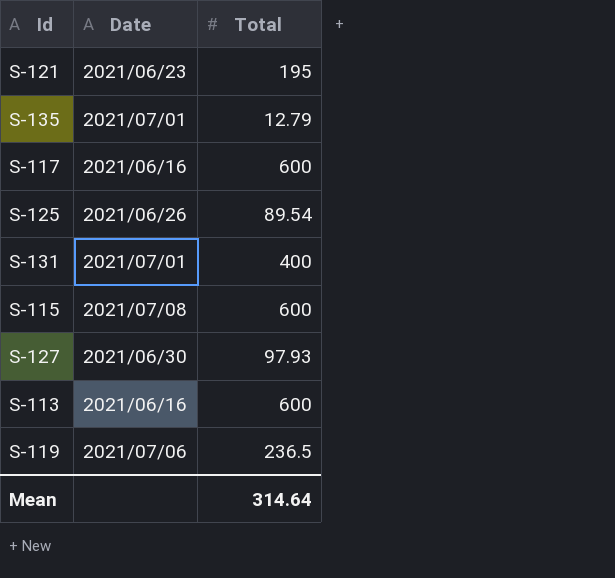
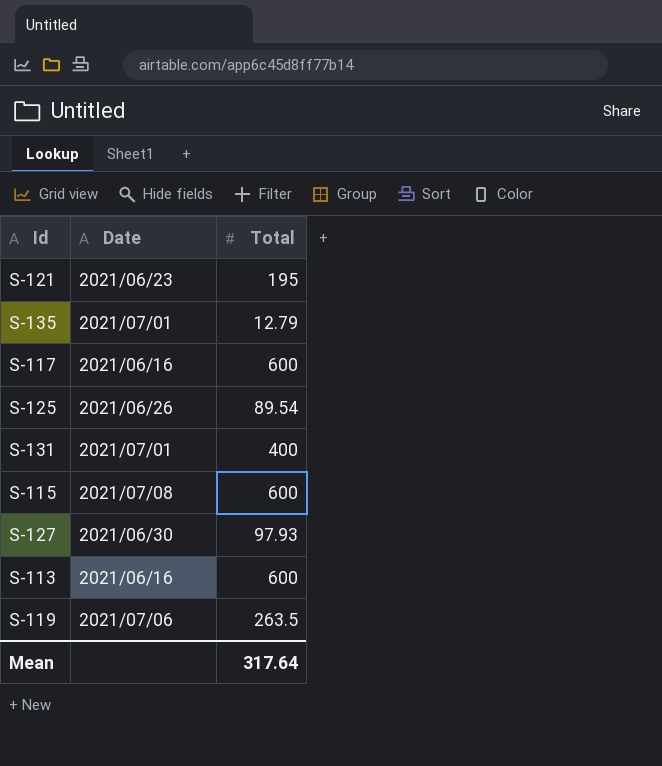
S-119 | Total: 236.5 -> 263.5
Mean | Total: 314.64 -> 317.64

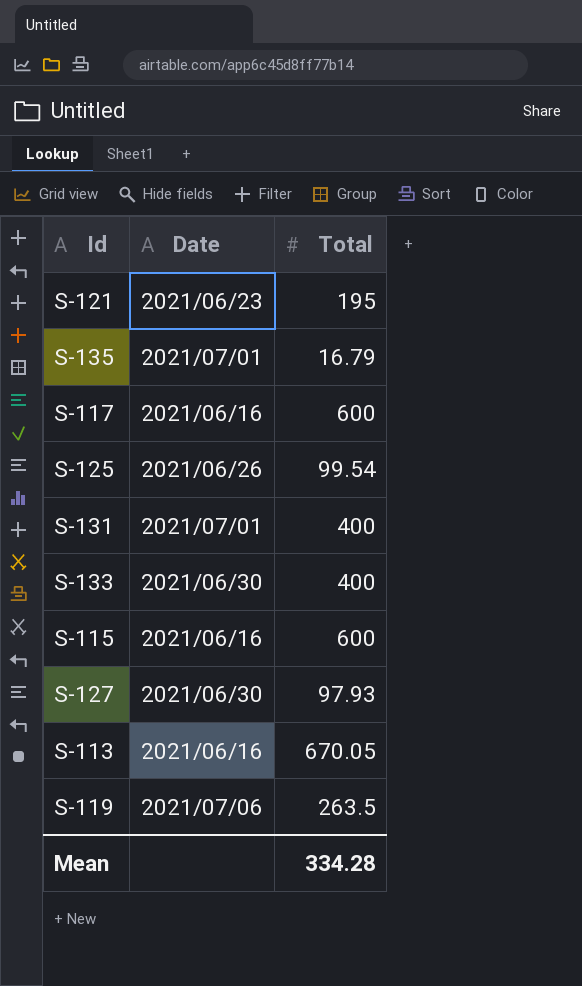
S-135 | Total: 12.79 -> 16.79
S-125 | Total: 89.54 -> 99.54
row S-133: none -> 2021/06/30 | 400
S-115 | Date: 2021/07/08 -> 2021/06/16
S-113 | Total: 600 -> 670.05
Mean | Total: 317.64 -> 334.28

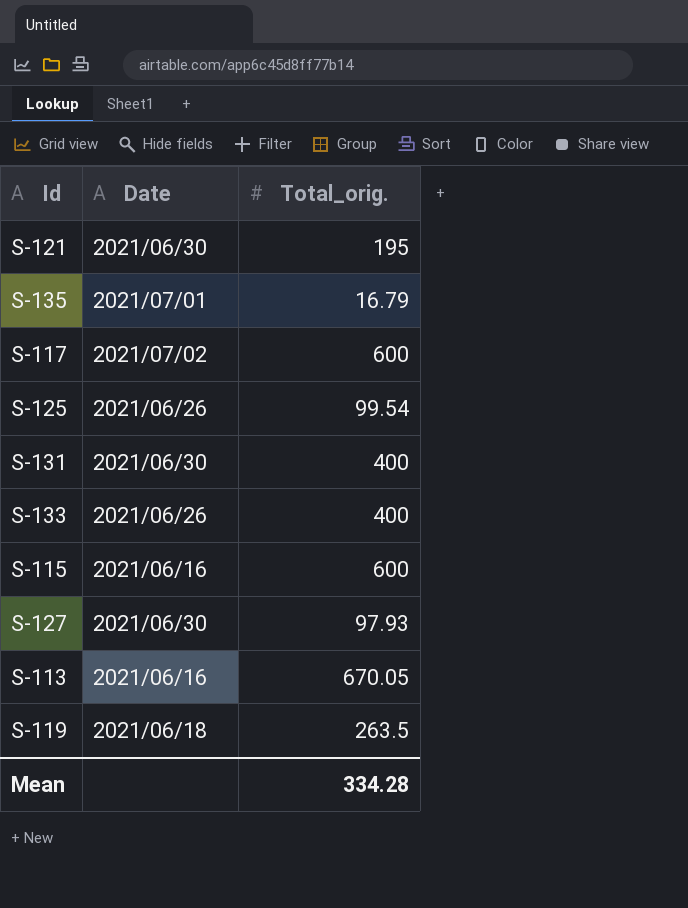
column name: Total -> Total_orig.
S-121 | Date: 2021/06/23 -> 2021/06/30
S-117 | Date: 2021/06/16 -> 2021/07/02
S-131 | Date: 2021/07/01 -> 2021/06/30
S-133 | Date: 2021/06/30 -> 2021/06/26
S-119 | Date: 2021/07/06 -> 2021/06/18

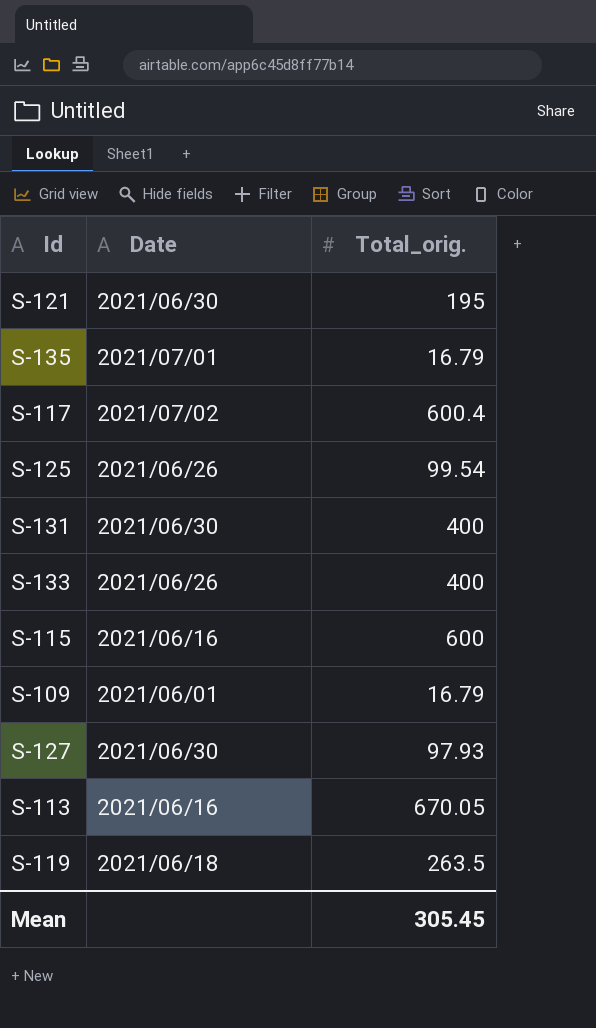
S-117 | Total_orig.: 600 -> 600.4
row S-109: none -> 2021/06/01 | 16.79
Mean | Total_orig.: 334.28 -> 305.45

